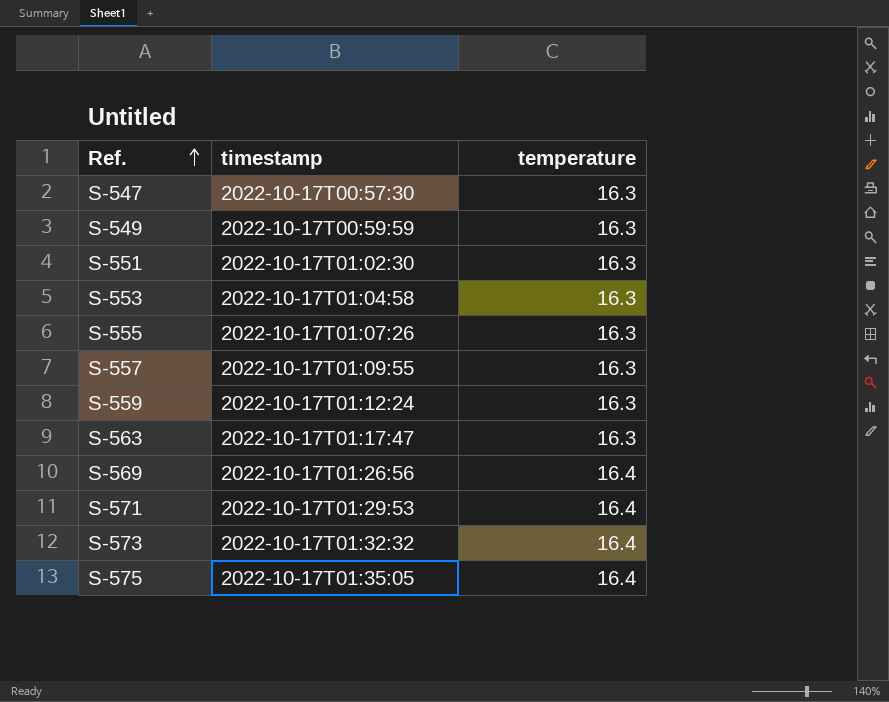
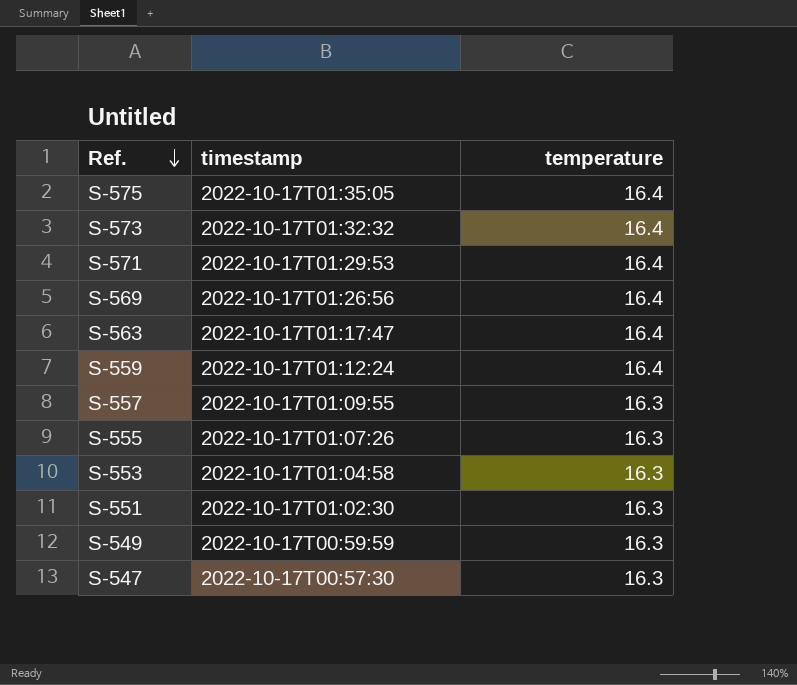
row order: Ref. ascending -> Ref. descending
S-563 | temperature: 16.3 -> 16.4
S-559 | temperature: 16.3 -> 16.4

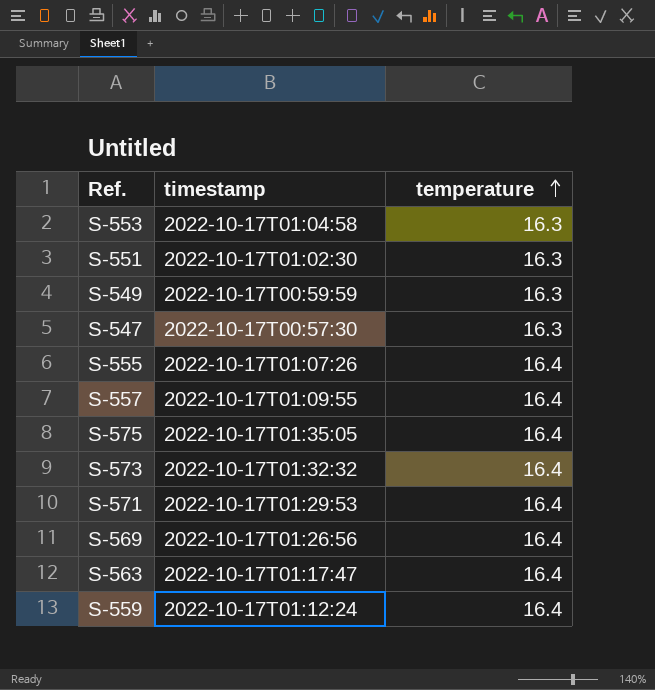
row order: Ref. descending -> temperature ascending
S-555 | temperature: 16.3 -> 16.4
S-557 | temperature: 16.3 -> 16.4

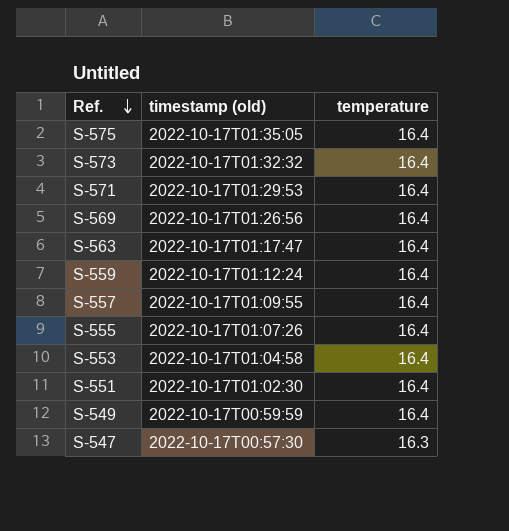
row order: temperature ascending -> Ref. descending
column name: timestamp -> timestamp (old)
S-553 | temperature: 16.3 -> 16.4
S-551 | temperature: 16.3 -> 16.4
S-549 | temperature: 16.3 -> 16.4

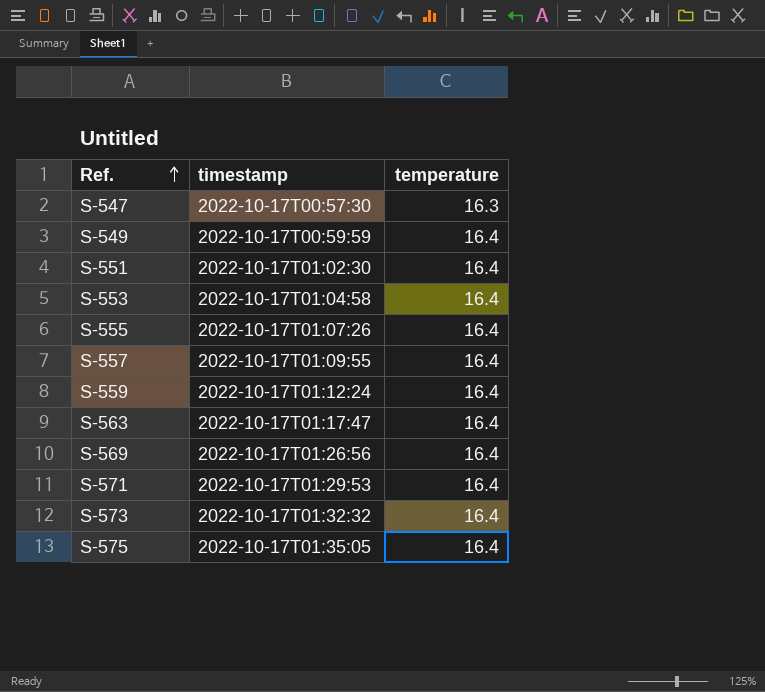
row order: Ref. descending -> Ref. ascending
column name: timestamp (old) -> timestamp

